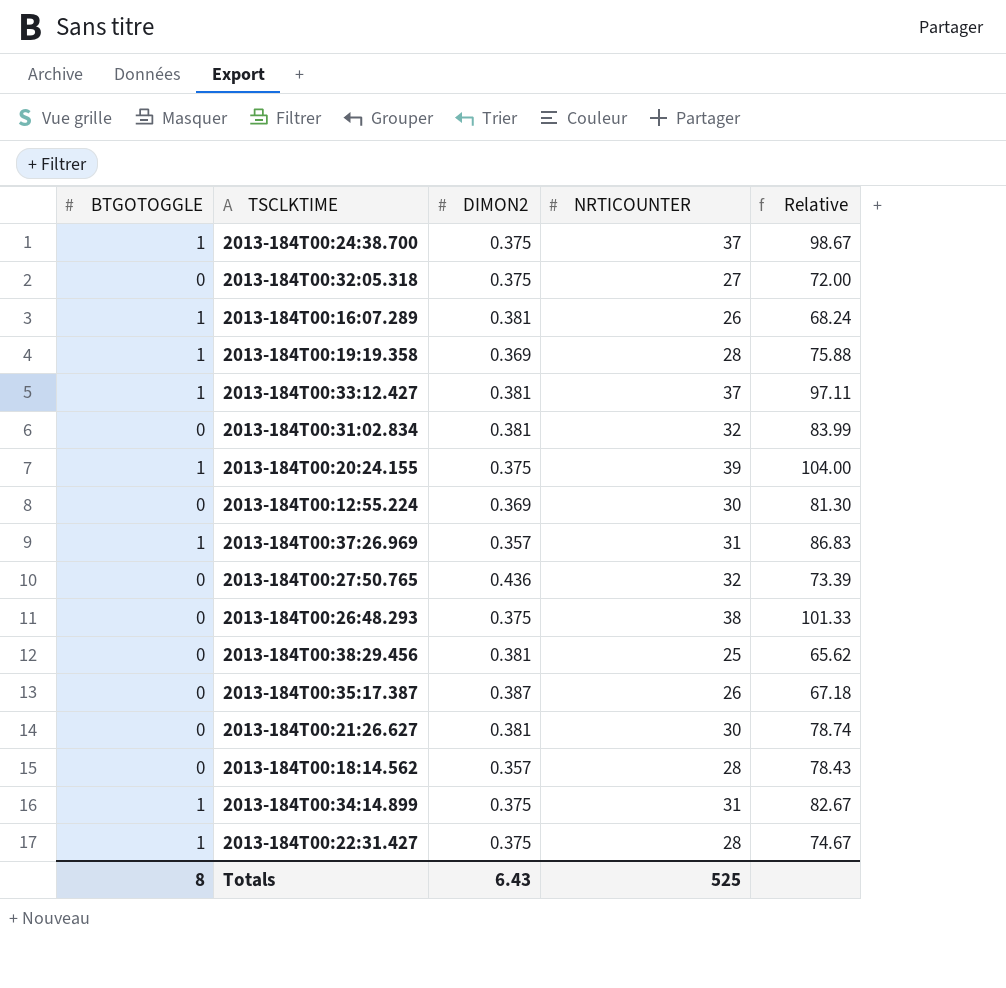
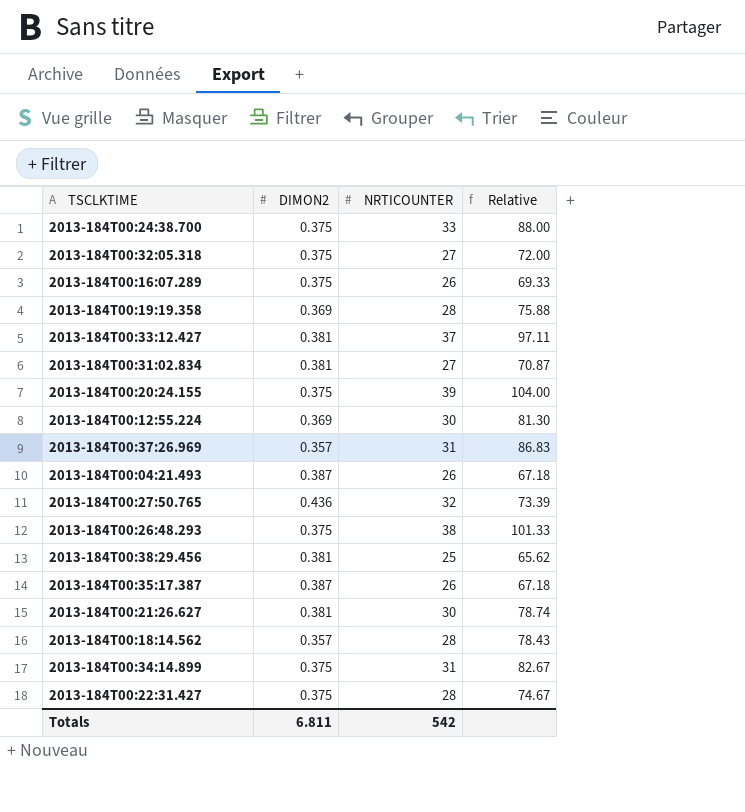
column BTGOTOGGLE | position: 1 -> none
2013-184T00:24:38.700 | NRTICOUNTER: 37 -> 33
2013-184T00:24:38.700 | Relative: 98.67 -> 88.00
2013-184T00:16:07.289 | DIMON2: 0.381 -> 0.375
2013-184T00:16:07.289 | Relative: 68.24 -> 69.33
2013-184T00:31:02.834 | NRTICOUNTER: 32 -> 27
2013-184T00:31:02.834 | Relative: 83.99 -> 70.87
row 2013-184T00:04:21.493: none -> 0.387 | 26 | 67.18
Totals | DIMON2: 6.43 -> 6.811
Totals | NRTICOUNTER: 525 -> 542

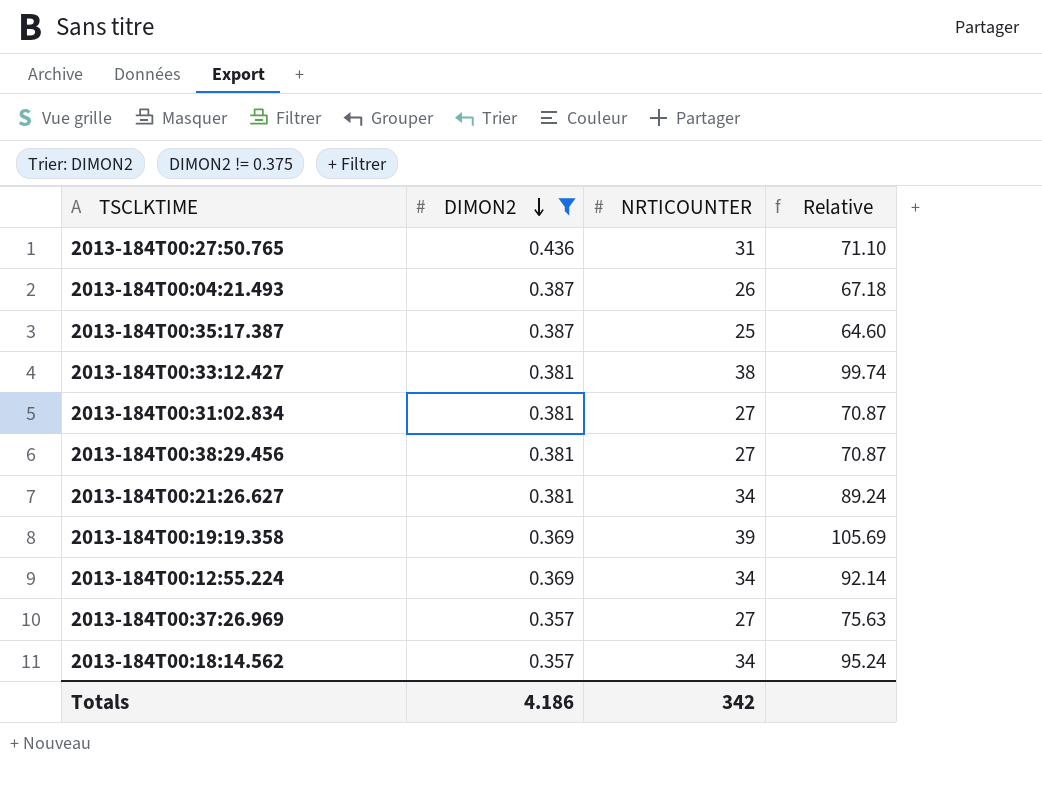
filter: none -> DIMON2 != 0.375
row order: none -> DIMON2 descending
2013-184T00:27:50.765 | NRTICOUNTER: 32 -> 31
2013-184T00:27:50.765 | Relative: 73.39 -> 71.10
2013-184T00:35:17.387 | NRTICOUNTER: 26 -> 25
2013-184T00:35:17.387 | Relative: 67.18 -> 64.60
2013-184T00:33:12.427 | NRTICOUNTER: 37 -> 38
2013-184T00:33:12.427 | Relative: 97.11 -> 99.74
2013-184T00:38:29.456 | NRTICOUNTER: 25 -> 27
2013-184T00:38:29.456 | Relative: 65.62 -> 70.87
2013-184T00:21:26.627 | NRTICOUNTER: 30 -> 34
2013-184T00:21:26.627 | Relative: 78.74 -> 89.24
2013-184T00:19:19.358 | NRTICOUNTER: 28 -> 39
2013-184T00:19:19.358 | Relative: 75.88 -> 105.69
2013-184T00:12:55.224 | NRTICOUNTER: 30 -> 34
2013-184T00:12:55.224 | Relative: 81.30 -> 92.14
2013-184T00:37:26.969 | NRTICOUNTER: 31 -> 27
2013-184T00:37:26.969 | Relative: 86.83 -> 75.63
2013-184T00:18:14.562 | NRTICOUNTER: 28 -> 34
2013-184T00:18:14.562 | Relative: 78.43 -> 95.24
Totals | DIMON2: 6.811 -> 4.186
Totals | NRTICOUNTER: 542 -> 342

